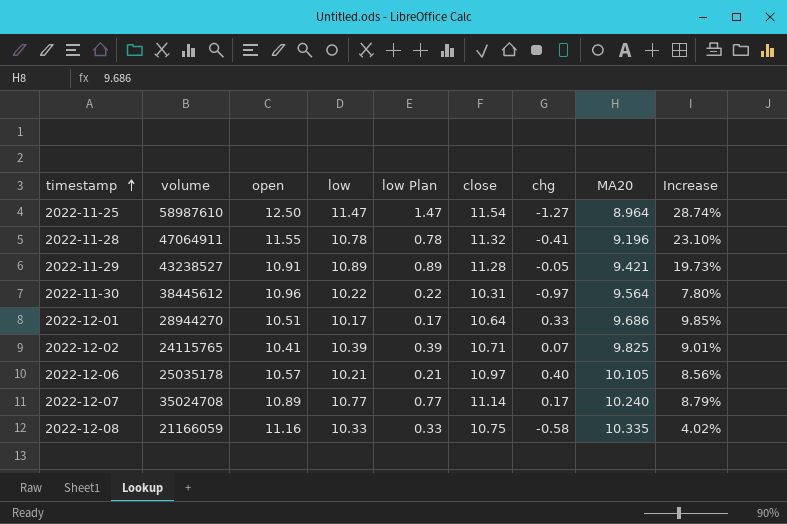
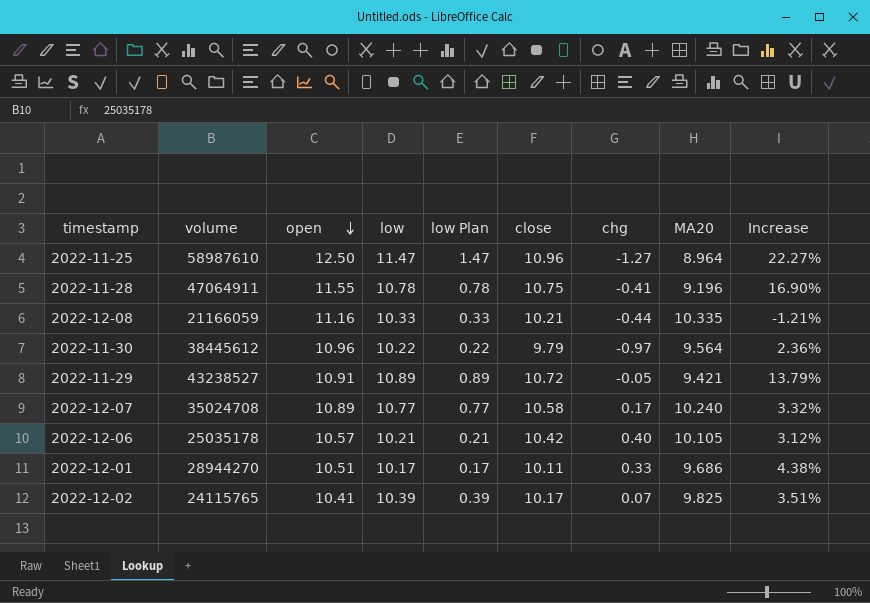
row order: timestamp ascending -> open descending
2022-11-25 | close: 11.54 -> 10.96
2022-11-25 | Increase: 28.74% -> 22.27%
2022-11-28 | close: 11.32 -> 10.75
2022-11-28 | Increase: 23.10% -> 16.90%
2022-12-08 | close: 10.75 -> 10.21
2022-12-08 | chg: -0.58 -> -0.44
2022-12-08 | Increase: 4.02% -> -1.21%
2022-11-30 | close: 10.31 -> 9.79
2022-11-30 | Increase: 7.80% -> 2.36%
2022-11-29 | close: 11.28 -> 10.72
2022-11-29 | Increase: 19.73% -> 13.79%
2022-12-07 | close: 11.14 -> 10.58
2022-12-07 | Increase: 8.79% -> 3.32%
2022-12-06 | close: 10.97 -> 10.42
2022-12-06 | Increase: 8.56% -> 3.12%
2022-12-01 | close: 10.64 -> 10.11
2022-12-01 | Increase: 9.85% -> 4.38%
2022-12-02 | close: 10.71 -> 10.17
2022-12-02 | Increase: 9.01% -> 3.51%

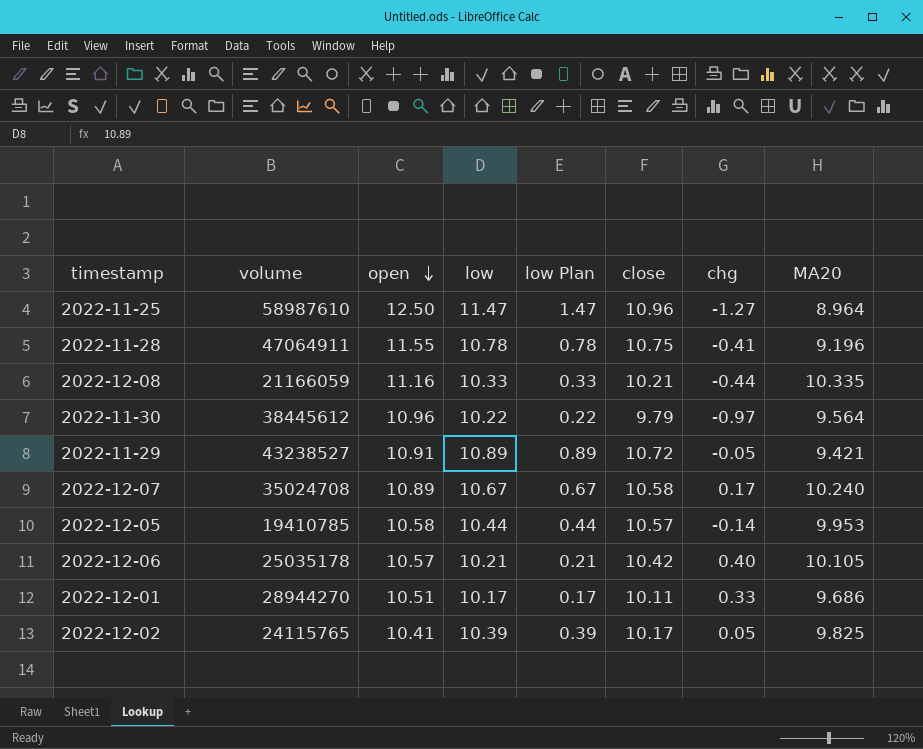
column Increase | formula: ([close] - [MA20]) / [MA20] -> none
2022-12-07 | low: 10.77 -> 10.67
2022-12-07 | low Plan: 0.77 -> 0.67
row 2022-12-05: none -> 19410785 | 10.58 | 10.44 | 0.44 | 10.57 | -0.14 | 9.953
2022-12-02 | chg: 0.07 -> 0.05

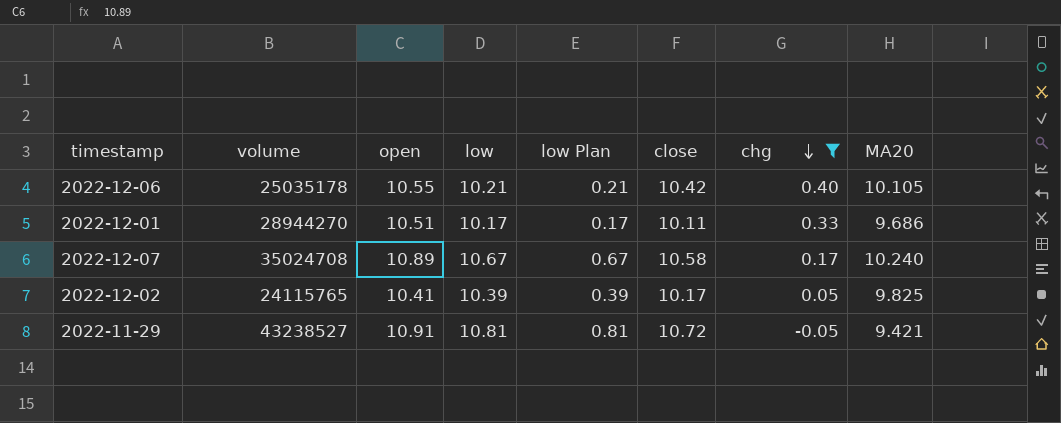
filter: none -> chg >= -0.05
row order: open descending -> chg descending
2022-12-06 | open: 10.57 -> 10.55
2022-11-29 | low: 10.89 -> 10.81
2022-11-29 | low Plan: 0.89 -> 0.81

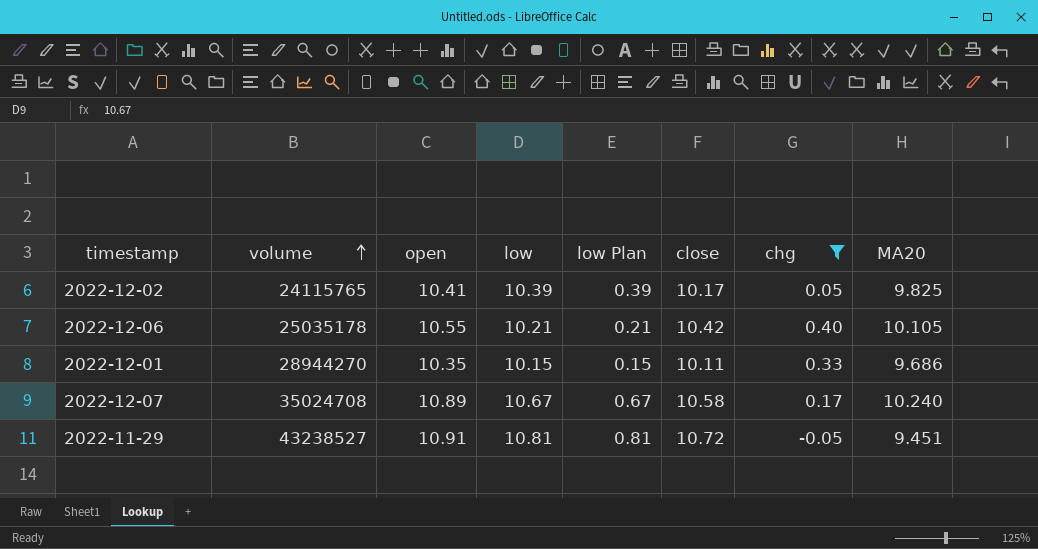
row order: chg descending -> volume ascending
2022-12-01 | open: 10.51 -> 10.35
2022-12-01 | low: 10.17 -> 10.15
2022-12-01 | low Plan: 0.17 -> 0.15
2022-11-29 | MA20: 9.421 -> 9.451

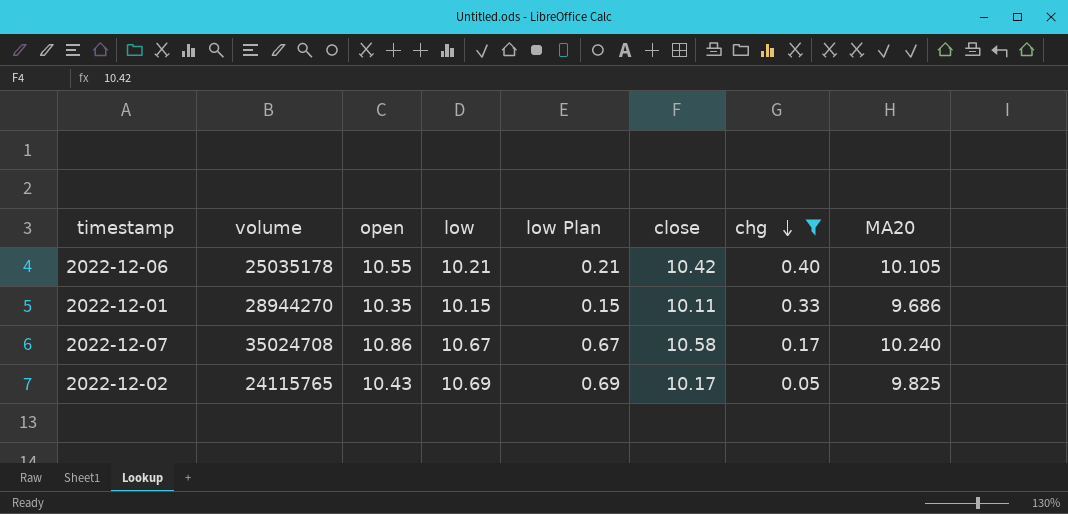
row order: volume ascending -> chg descending
row 2022-11-29: 43238527 | 10.91 | 10.81 | 0.81 | 10.72 | -0.05 | 9.451 -> none
2022-12-07 | open: 10.89 -> 10.86
2022-12-02 | open: 10.41 -> 10.43
2022-12-02 | low: 10.39 -> 10.69
2022-12-02 | low Plan: 0.39 -> 0.69

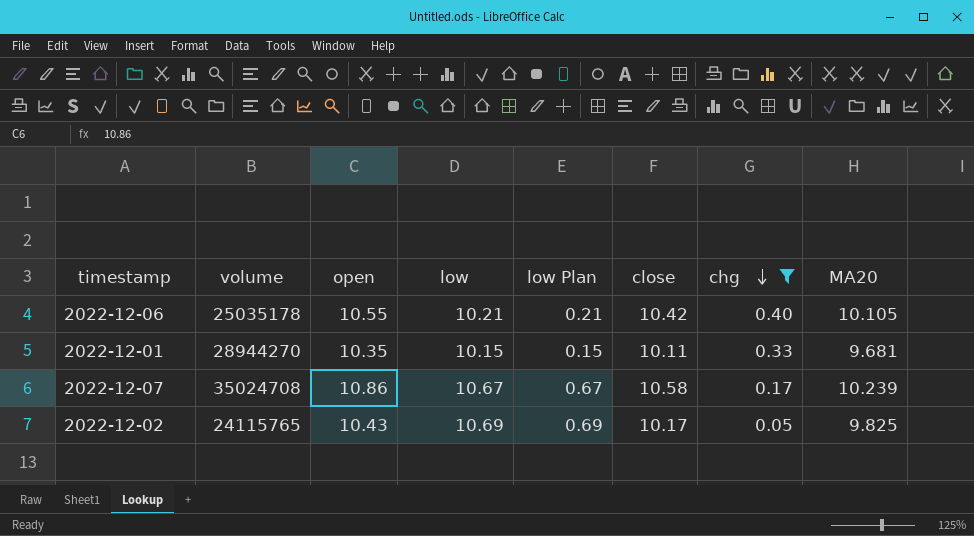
2022-12-01 | MA20: 9.686 -> 9.681
2022-12-07 | MA20: 10.240 -> 10.239

